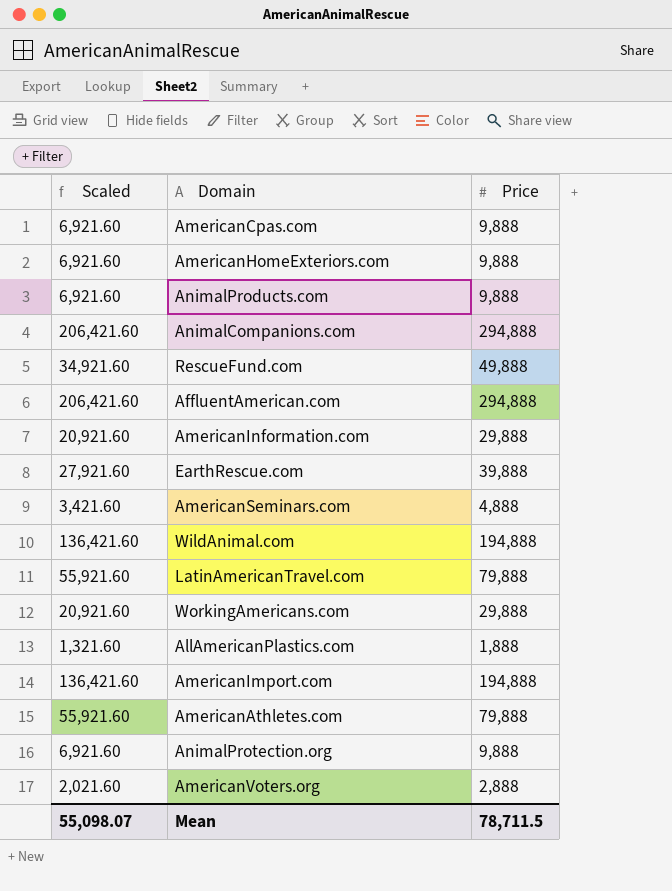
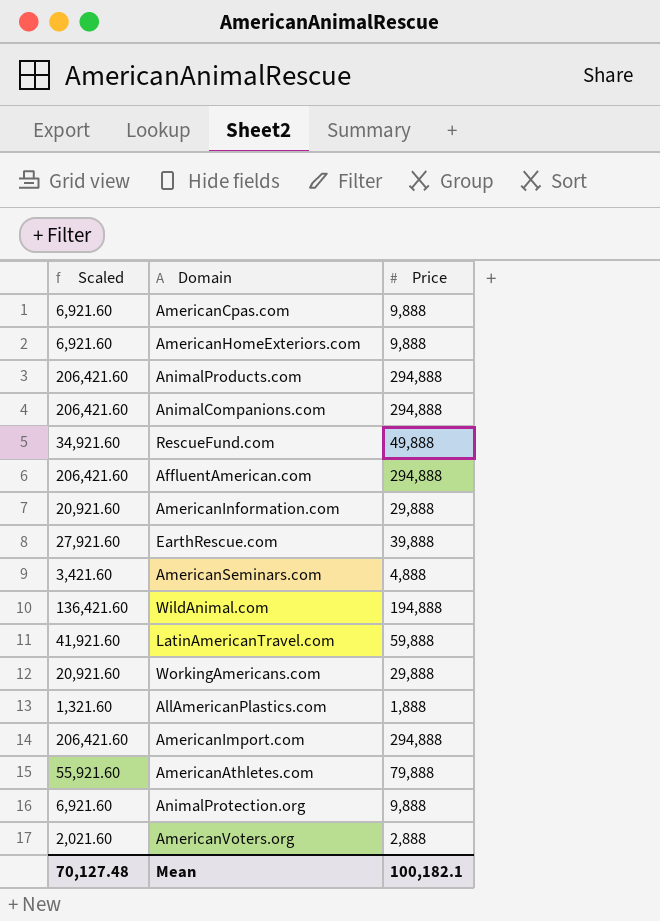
AnimalProducts.com | Scaled: 6,921.60 -> 206,421.60
AnimalProducts.com | Price: 9,888 -> 294,888
LatinAmericanTravel.com | Scaled: 55,921.60 -> 41,921.60
LatinAmericanTravel.com | Price: 79,888 -> 59,888
AmericanImport.com | Scaled: 136,421.60 -> 206,421.60
AmericanImport.com | Price: 194,888 -> 294,888
Mean | Scaled: 55,098.07 -> 70,127.48
Mean | Price: 78,711.5 -> 100,182.1

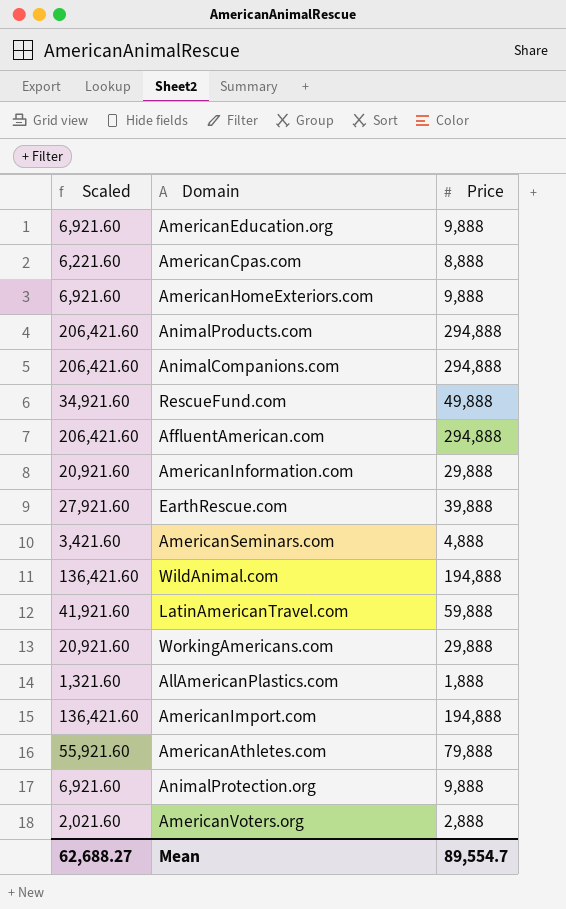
row AmericanEducation.org: none -> 6,921.60 | 9,888
AmericanCpas.com | Scaled: 6,921.60 -> 6,221.60
AmericanCpas.com | Price: 9,888 -> 8,888
AmericanImport.com | Scaled: 206,421.60 -> 136,421.60
AmericanImport.com | Price: 294,888 -> 194,888
Mean | Scaled: 70,127.48 -> 62,688.27
Mean | Price: 100,182.1 -> 89,554.7

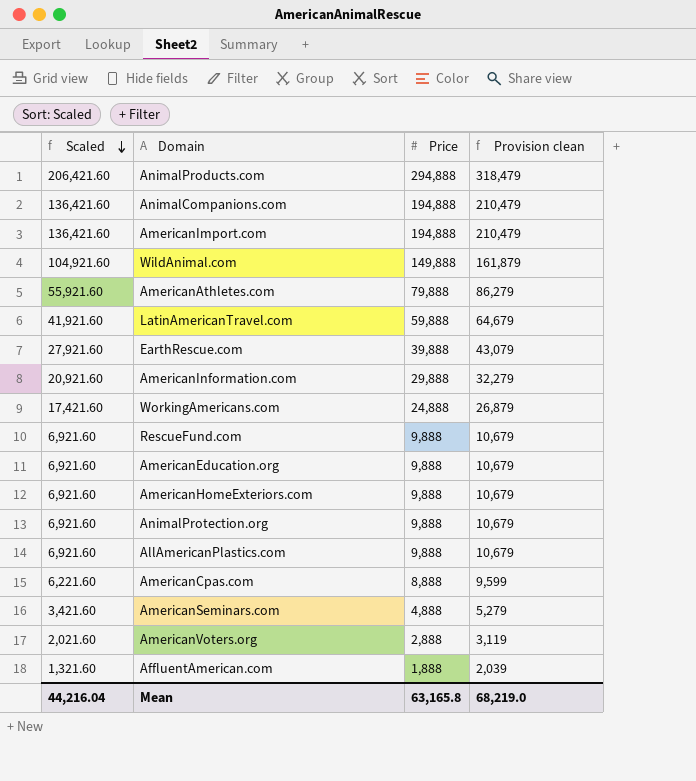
row order: none -> Scaled descending
column Provision clean | formula: none -> [Price] * 1.08
AnimalCompanions.com | Scaled: 206,421.60 -> 136,421.60
AnimalCompanions.com | Price: 294,888 -> 194,888
WildAnimal.com | Scaled: 136,421.60 -> 104,921.60
WildAnimal.com | Price: 194,888 -> 149,888
WorkingAmericans.com | Scaled: 20,921.60 -> 17,421.60
WorkingAmericans.com | Price: 29,888 -> 24,888
RescueFund.com | Scaled: 34,921.60 -> 6,921.60
RescueFund.com | Price: 49,888 -> 9,888
AllAmericanPlastics.com | Scaled: 1,321.60 -> 6,921.60
AllAmericanPlastics.com | Price: 1,888 -> 9,888
AffluentAmerican.com | Scaled: 206,421.60 -> 1,321.60
AffluentAmerican.com | Price: 294,888 -> 1,888
Mean | Scaled: 62,688.27 -> 44,216.04
Mean | Price: 89,554.7 -> 63,165.8

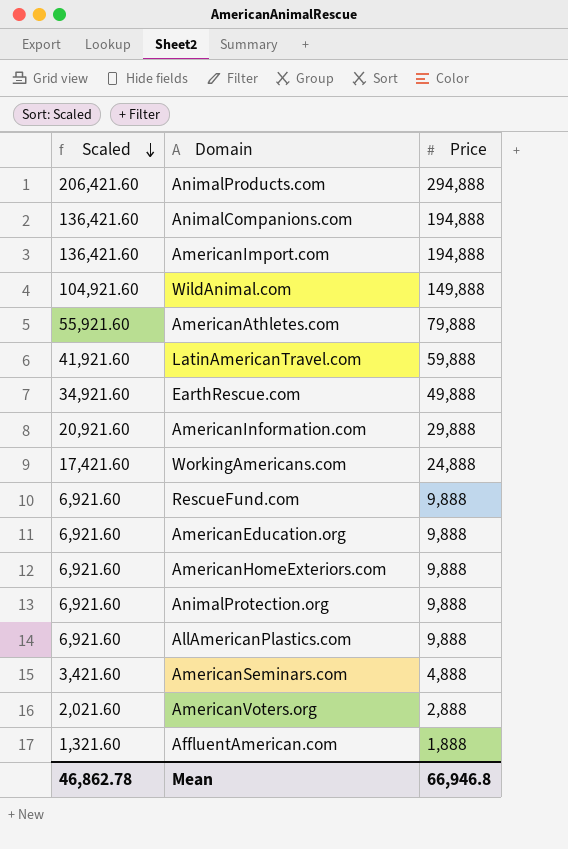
column Provision clean | formula: [Price] * 1.08 -> none
row AmericanCpas.com: 6,221.60 | 8,888 | 9,599 -> none
EarthRescue.com | Scaled: 27,921.60 -> 34,921.60
EarthRescue.com | Price: 39,888 -> 49,888
Mean | Scaled: 44,216.04 -> 46,862.78
Mean | Price: 63,165.8 -> 66,946.8

